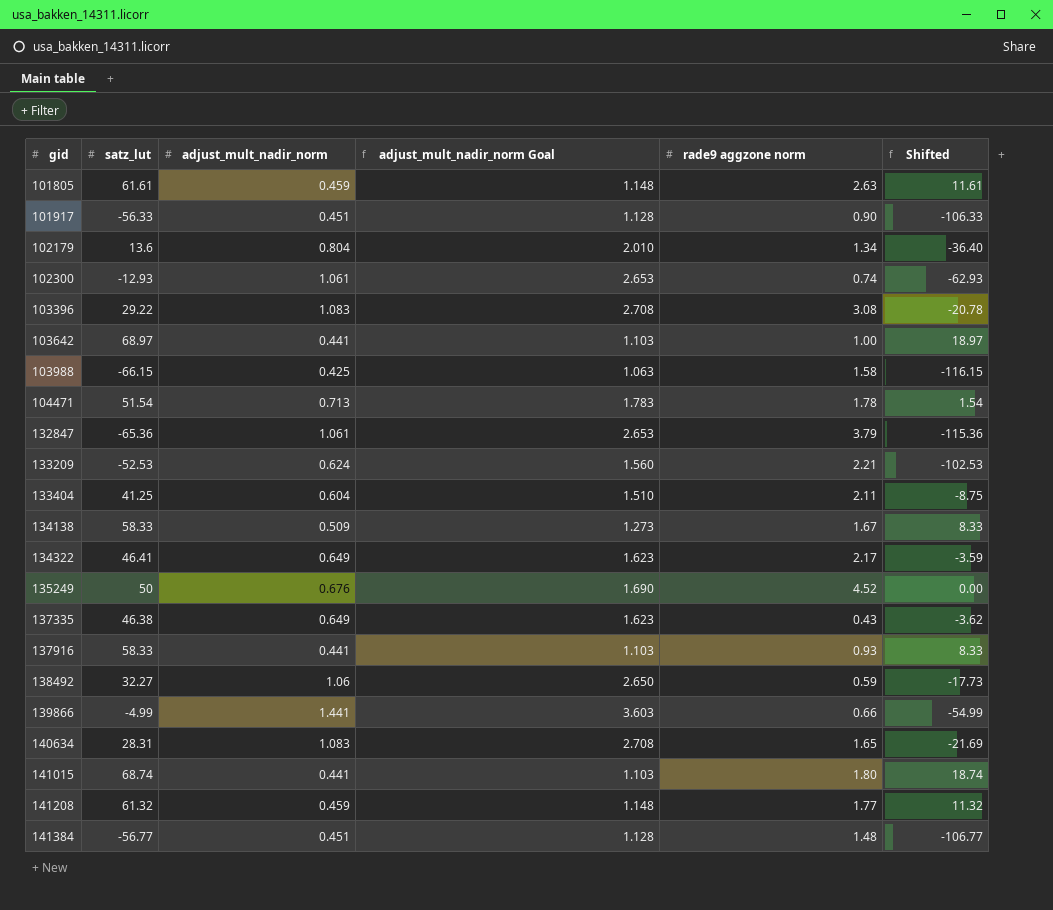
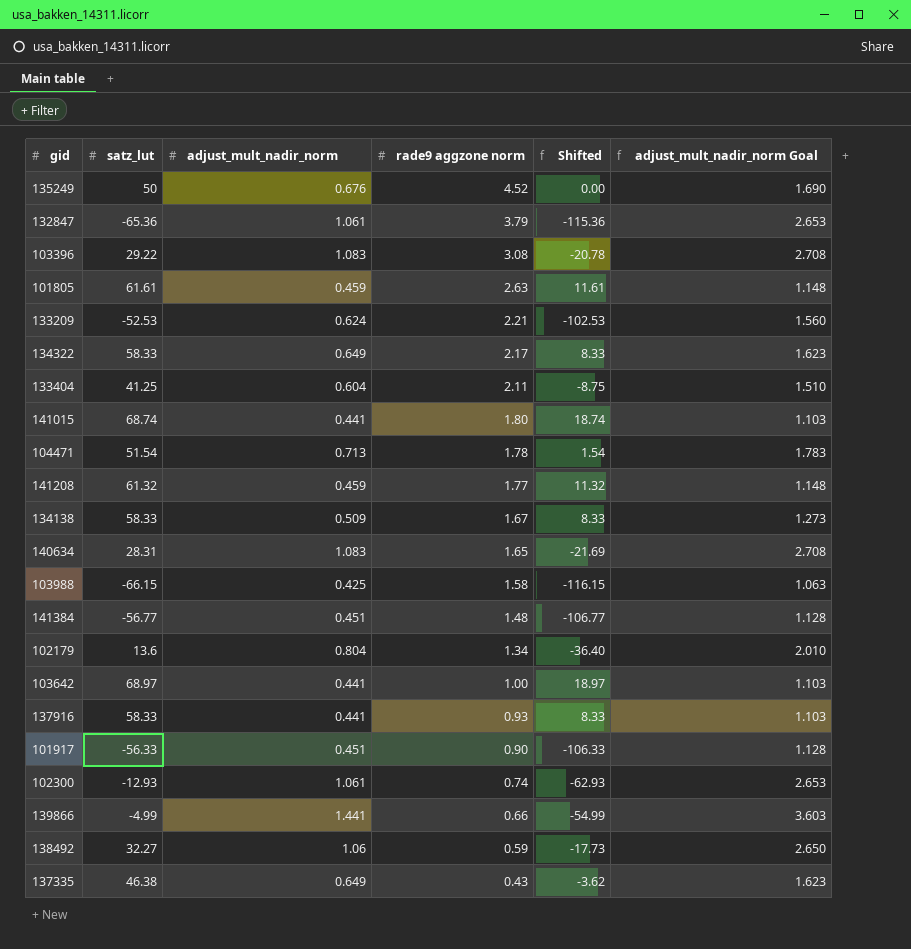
row order: gid ascending -> rade9 aggzone norm descending
column adjust_mult_nadir_norm Goal | position: 4 -> 6
134322 | satz_lut: 46.41 -> 58.33
134322 | Shifted: -3.59 -> 8.33

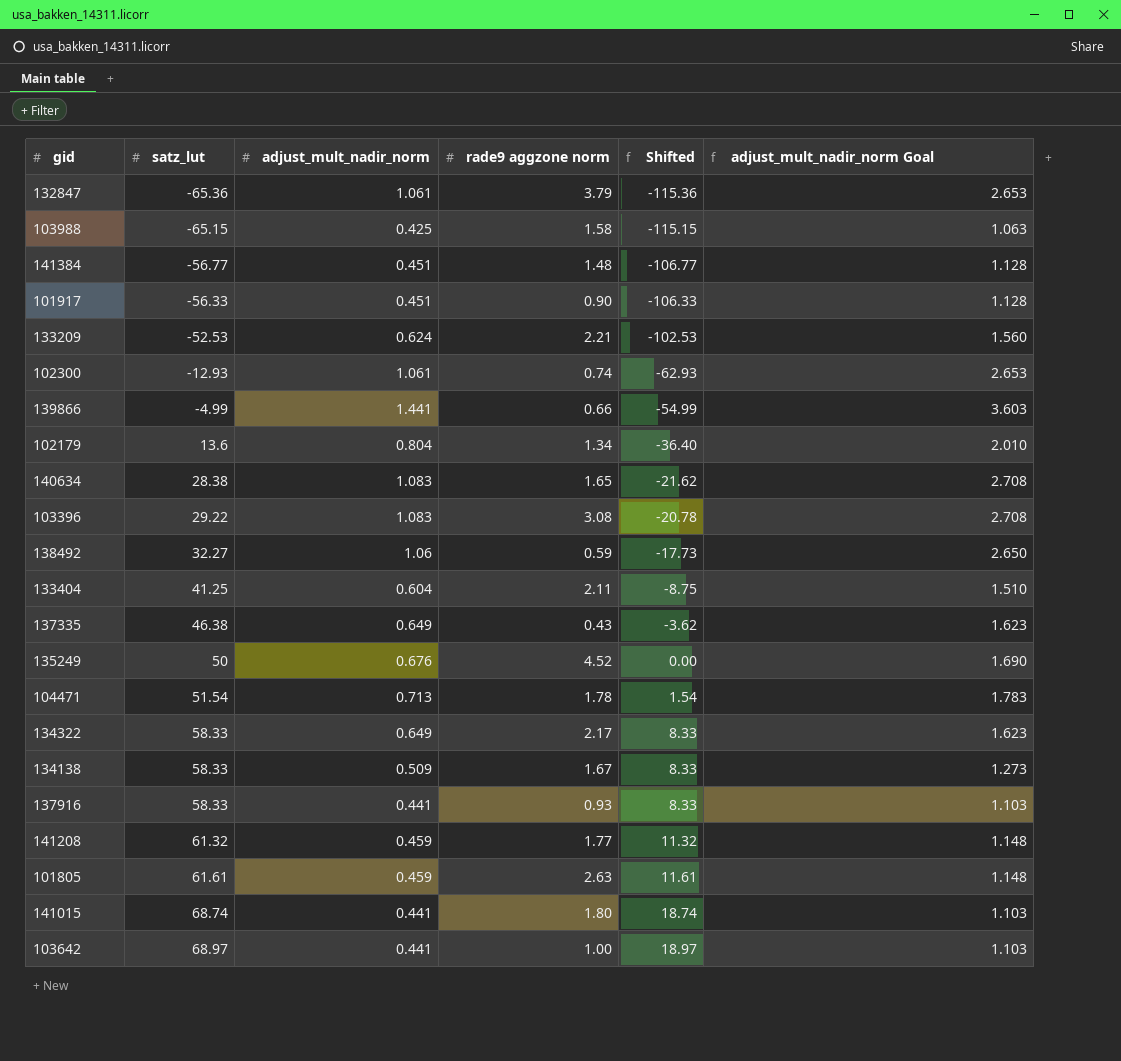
row order: rade9 aggzone norm descending -> satz_lut ascending
103988 | satz_lut: -66.15 -> -65.15
103988 | Shifted: -116.15 -> -115.15
140634 | satz_lut: 28.31 -> 28.38
140634 | Shifted: -21.69 -> -21.62

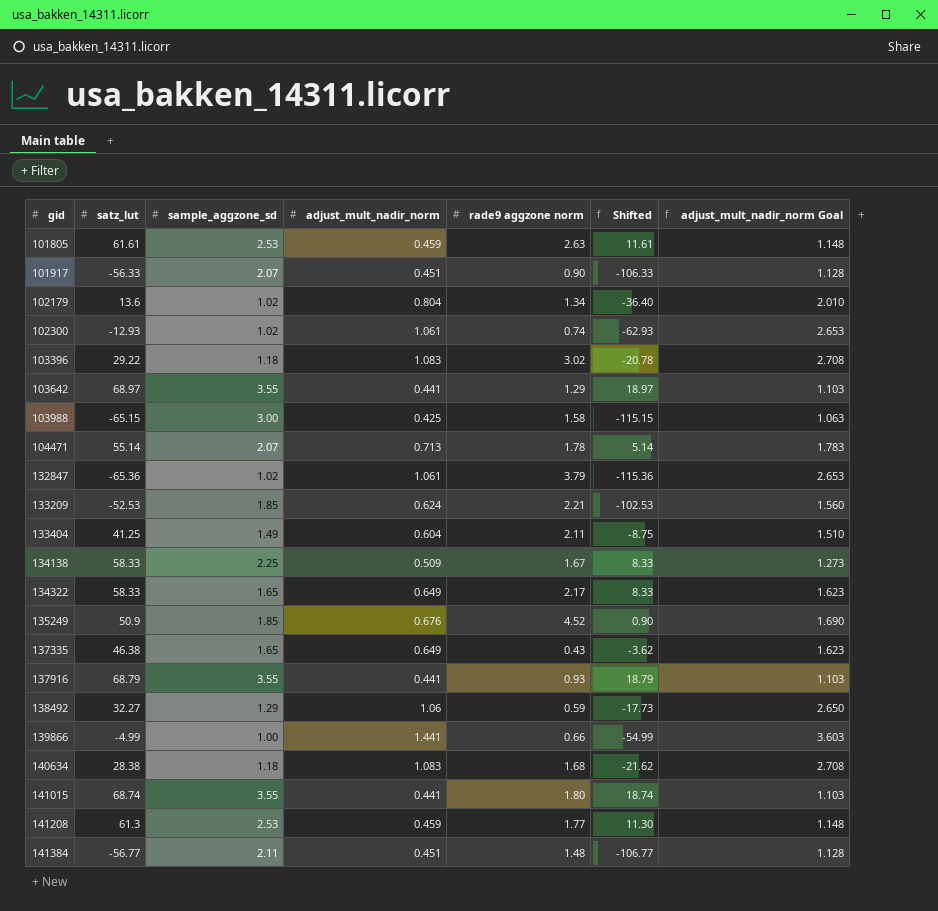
row order: satz_lut ascending -> gid ascending
column sample_aggzone_sd | position: none -> 3
103396 | rade9 aggzone norm: 3.08 -> 3.02
103642 | rade9 aggzone norm: 1.00 -> 1.29
104471 | satz_lut: 51.54 -> 55.14
104471 | Shifted: 1.54 -> 5.14
135249 | satz_lut: 50 -> 50.9
135249 | Shifted: 0.00 -> 0.90
137916 | satz_lut: 58.33 -> 68.79
137916 | Shifted: 8.33 -> 18.79
140634 | rade9 aggzone norm: 1.65 -> 1.68
141208 | satz_lut: 61.32 -> 61.3
141208 | Shifted: 11.32 -> 11.30

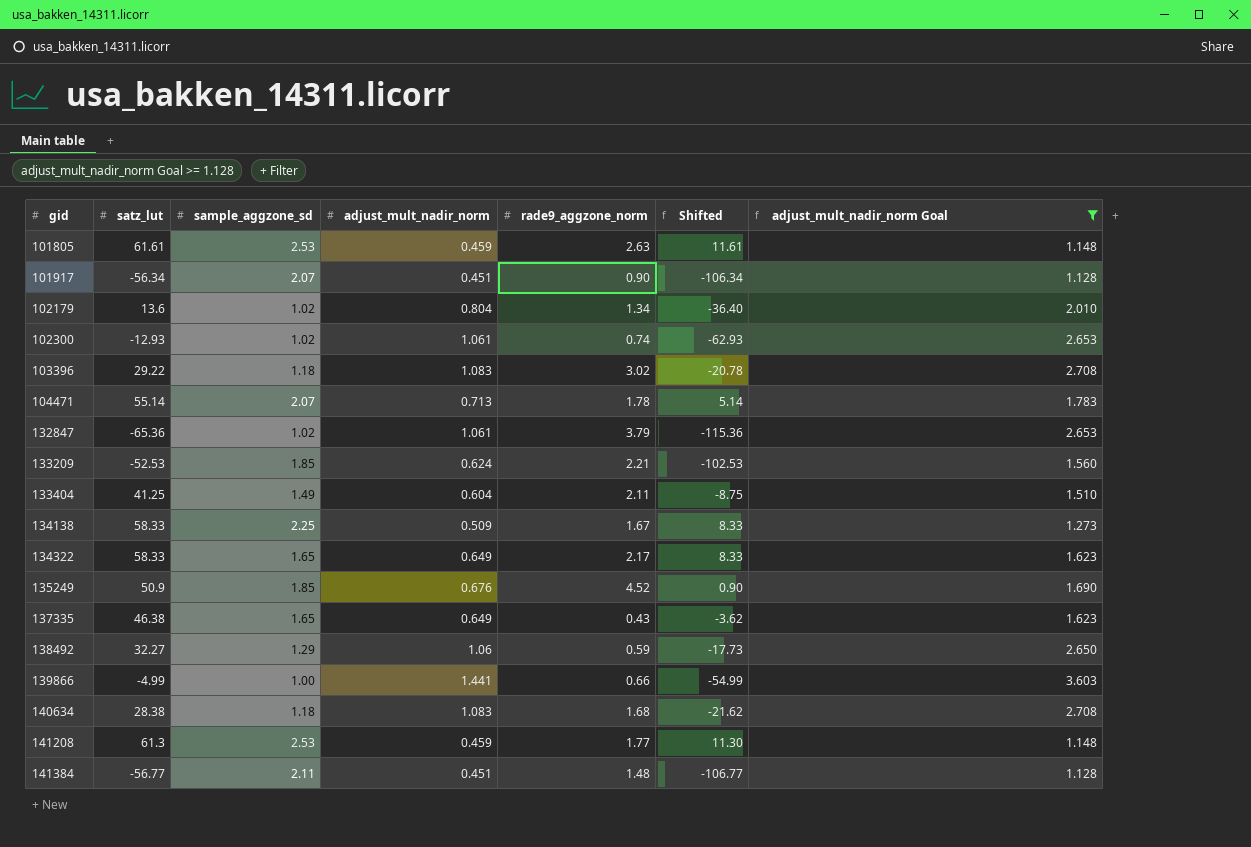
filter: none -> adjust_mult_nadir_norm Goal >= 1.128
column name: rade9 aggzone norm -> rade9_aggzone_norm
101917 | satz_lut: -56.33 -> -56.34
101917 | Shifted: -106.33 -> -106.34

